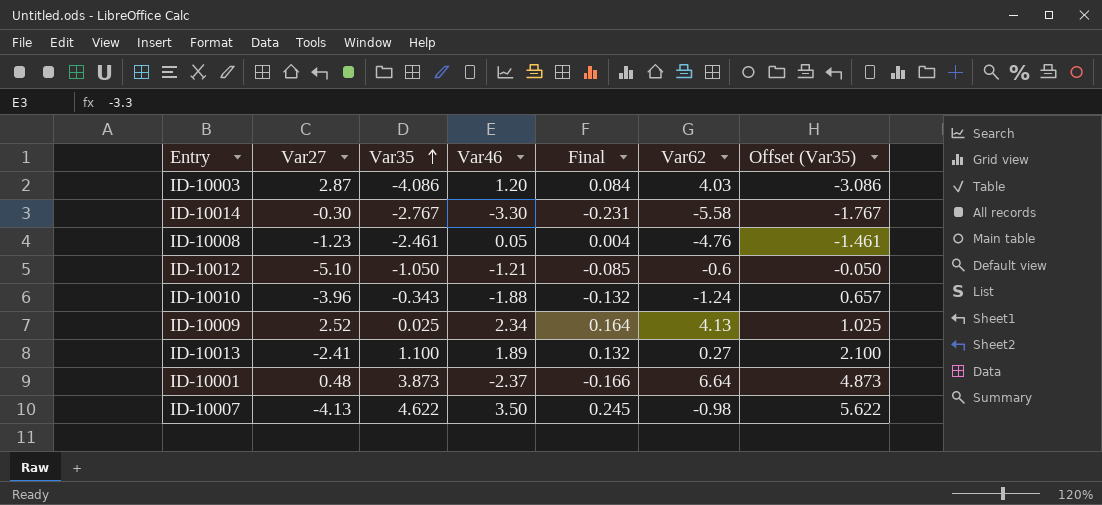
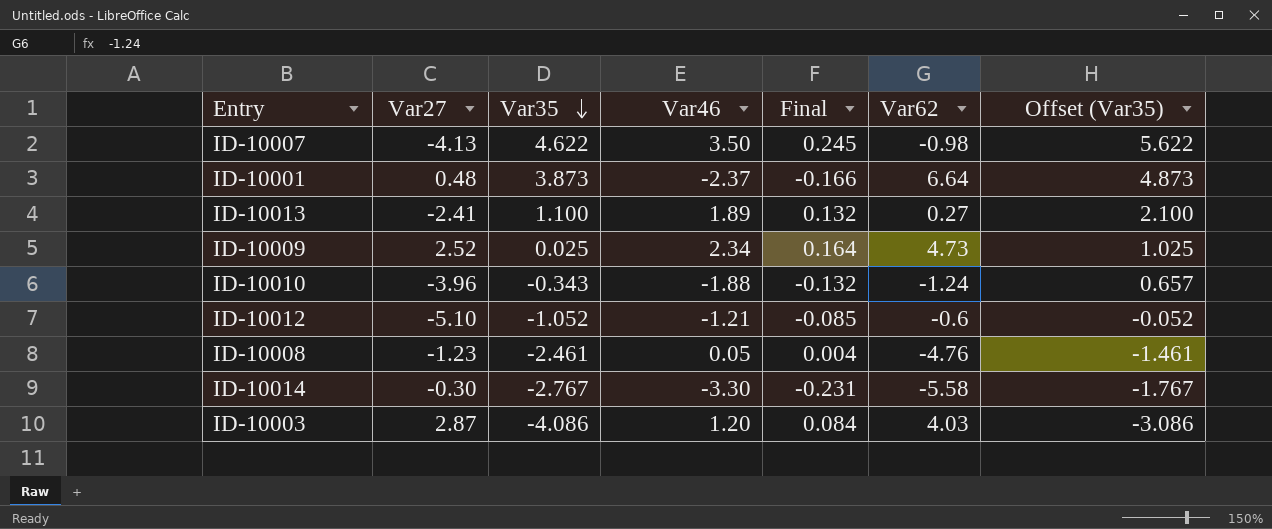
row order: Var35 ascending -> Var35 descending
ID-10009 | Var62: 4.13 -> 4.73
ID-10012 | Var35: -1.050 -> -1.052
ID-10012 | Offset (Var35): -0.050 -> -0.052

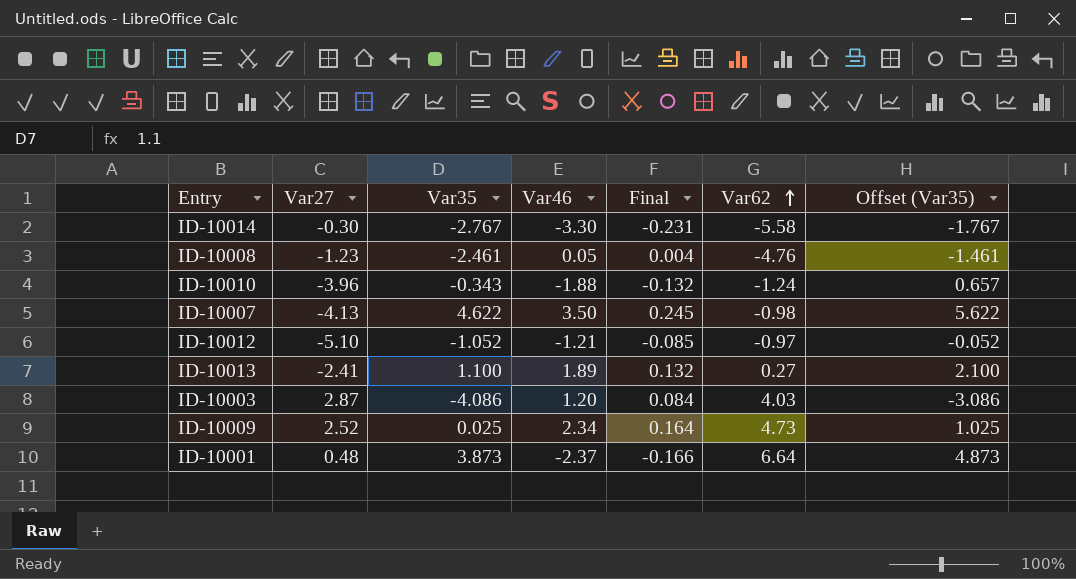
row order: Var35 descending -> Var62 ascending
ID-10012 | Var62: -0.6 -> -0.97

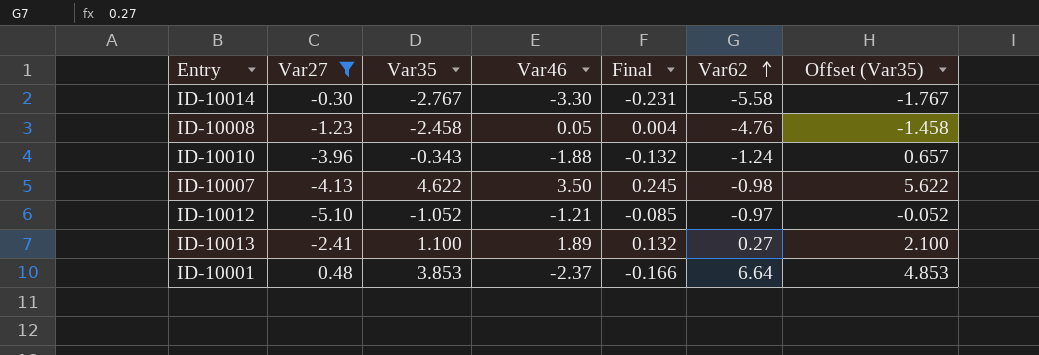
filter: none -> Var27 <= 0.48
ID-10008 | Var35: -2.461 -> -2.458
ID-10008 | Offset (Var35): -1.461 -> -1.458
ID-10001 | Var35: 3.873 -> 3.853
ID-10001 | Offset (Var35): 4.873 -> 4.853

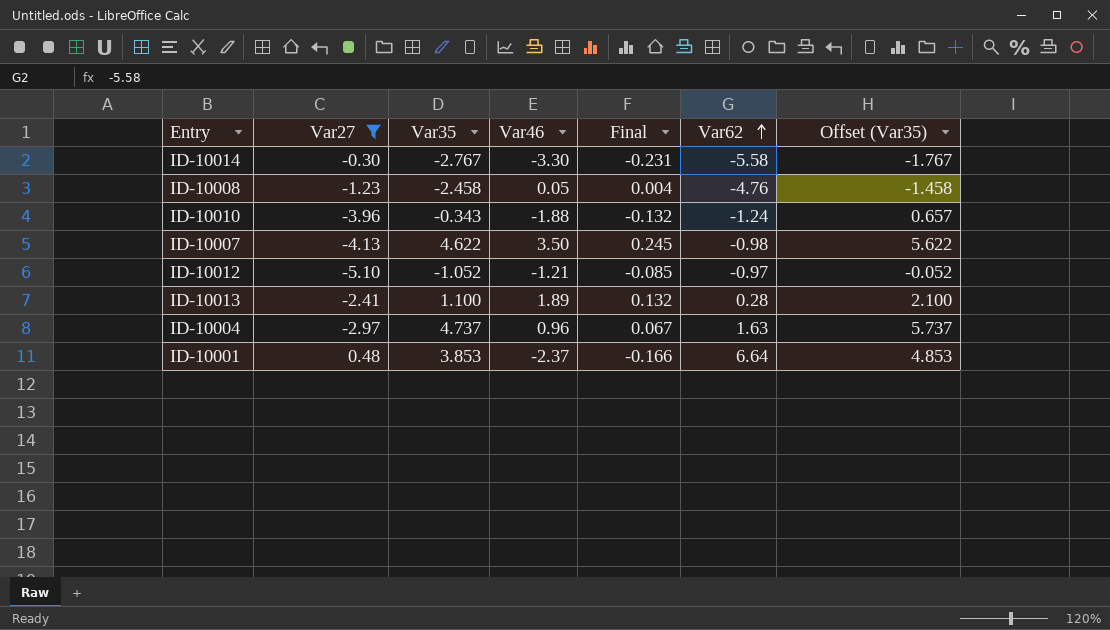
ID-10013 | Var62: 0.27 -> 0.28
row ID-10004: none -> -2.97 | 4.737 | 0.96 | 0.067 | 1.63 | 5.737

